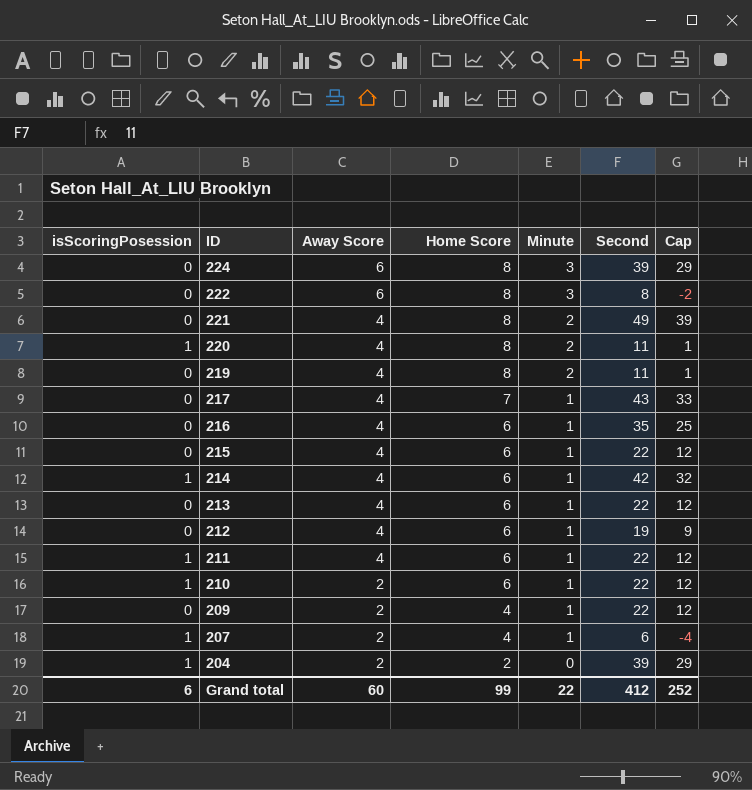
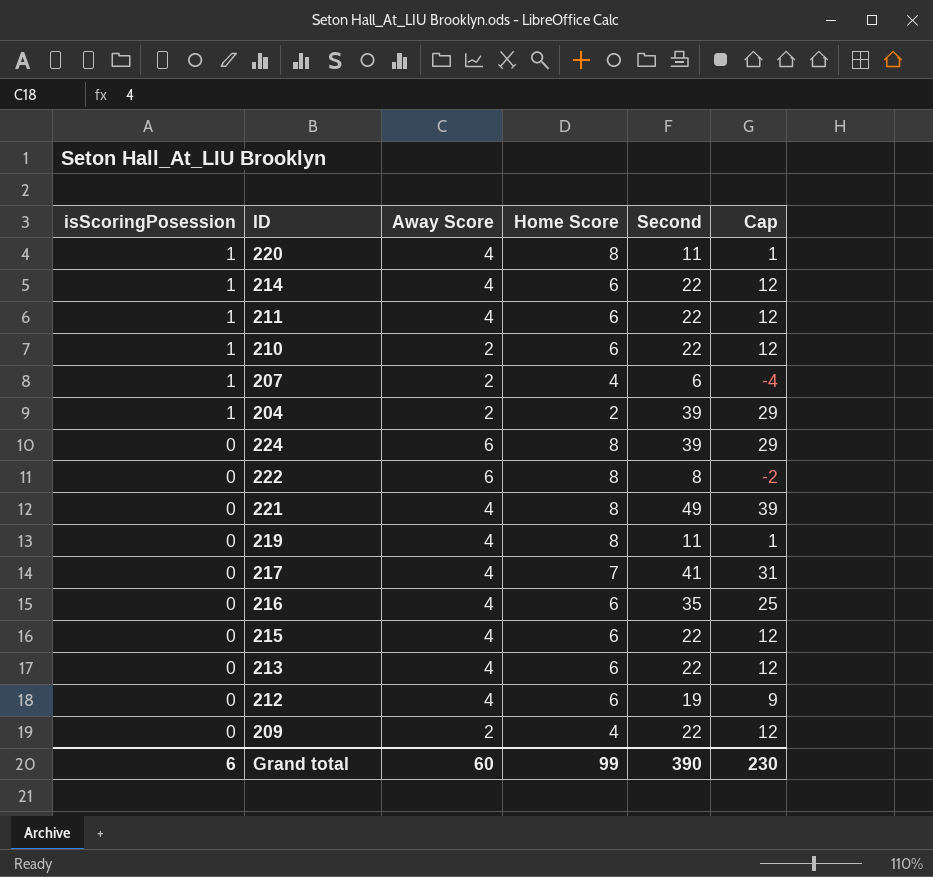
row order: ID descending -> isScoringPosession descending
column Minute | position: 5 -> none
214 | Second: 42 -> 22
214 | Cap: 32 -> 12
217 | Second: 43 -> 41
217 | Cap: 33 -> 31
Grand total | Second: 412 -> 390
Grand total | Cap: 252 -> 230

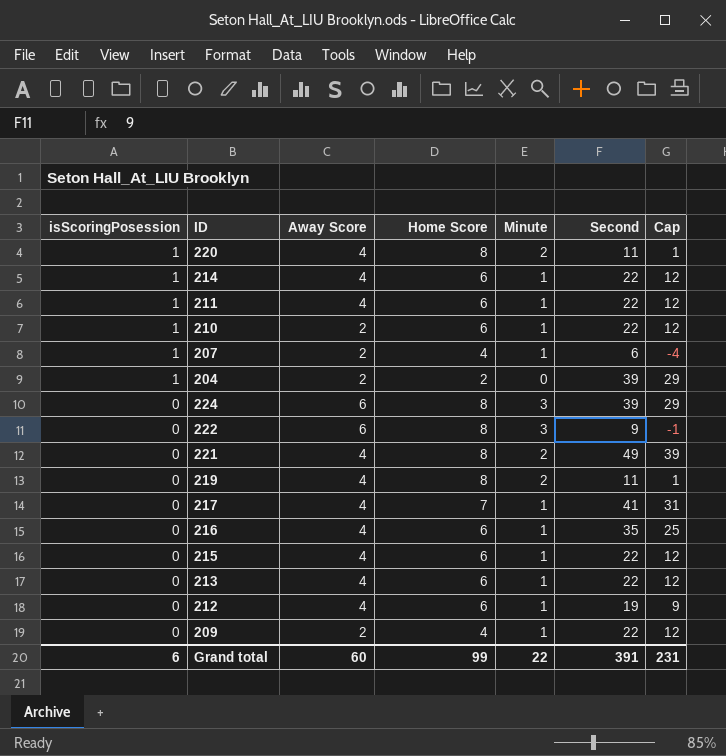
column Minute | position: none -> 5
222 | Second: 8 -> 9
222 | Cap: -2 -> -1
Grand total | Second: 390 -> 391
Grand total | Cap: 230 -> 231

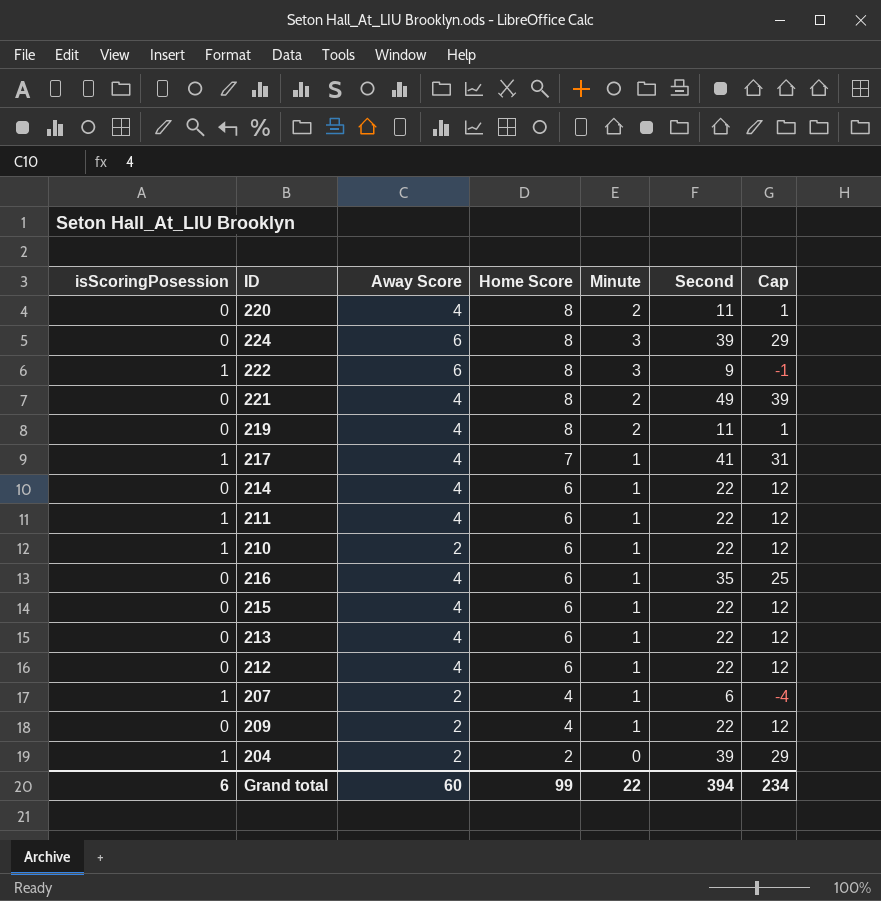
row order: isScoringPosession descending -> Home Score descending
220 | isScoringPosession: 1 -> 0
222 | isScoringPosession: 0 -> 1
217 | isScoringPosession: 0 -> 1
214 | isScoringPosession: 1 -> 0
212 | Second: 19 -> 22
212 | Cap: 9 -> 12
Grand total | Second: 391 -> 394
Grand total | Cap: 231 -> 234

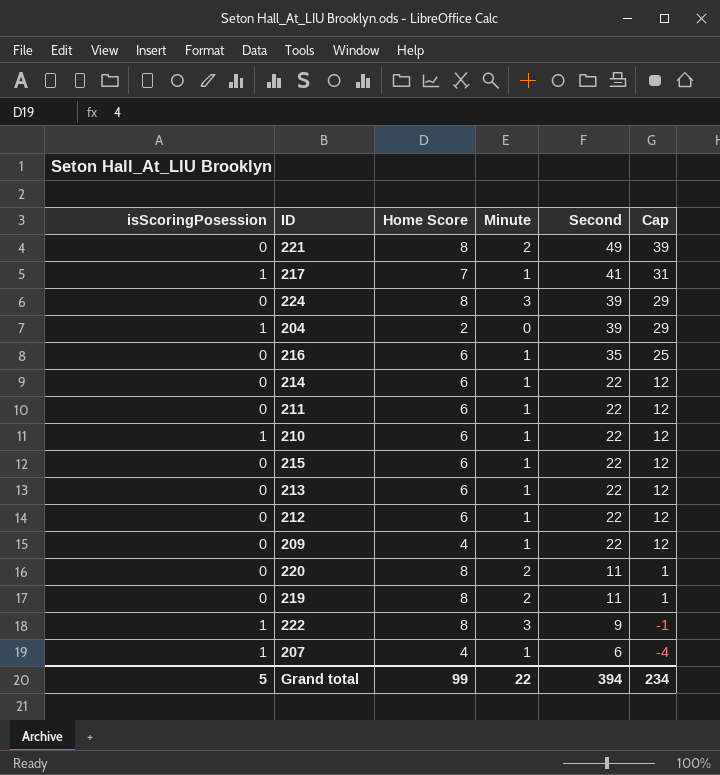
row order: Home Score descending -> Second descending
column Away Score | position: 3 -> none
211 | isScoringPosession: 1 -> 0
Grand total | isScoringPosession: 6 -> 5

